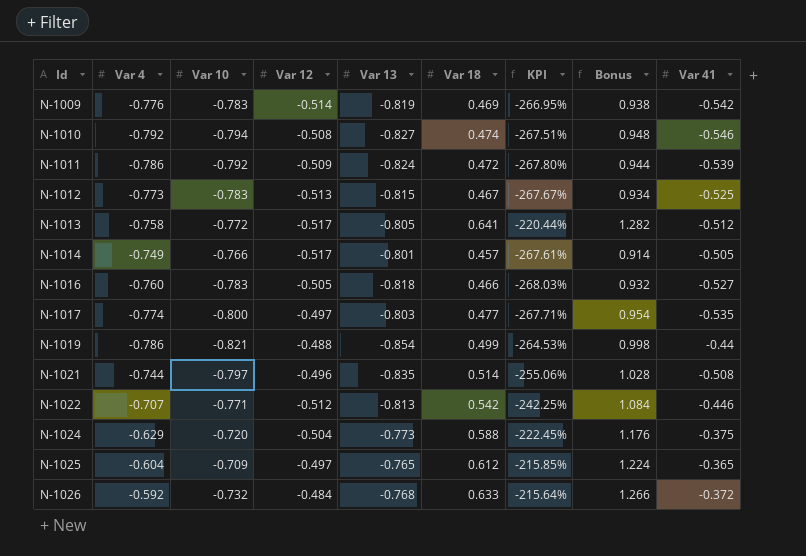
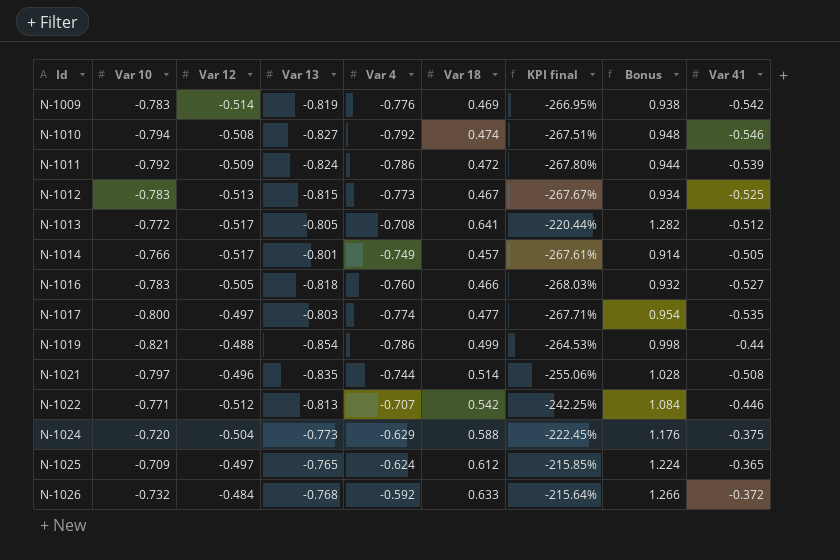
column Var 4 | position: 2 -> 5
column name: KPI -> KPI final
N-1013 | Var 4: -0.758 -> -0.708
N-1025 | Var 4: -0.604 -> -0.624

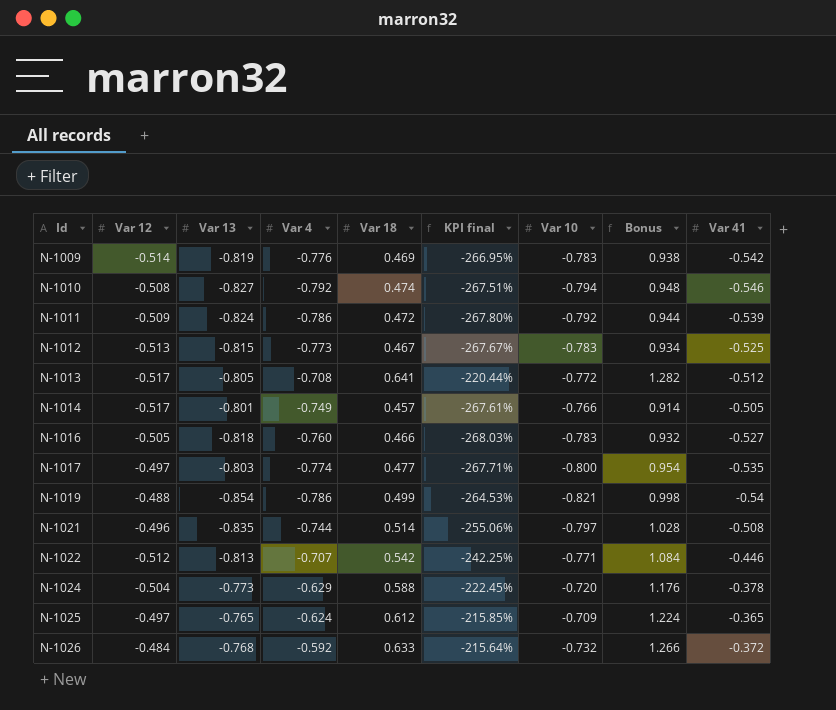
column Var 10 | position: 2 -> 7
N-1019 | Var 41: -0.44 -> -0.54
N-1024 | Var 41: -0.375 -> -0.378

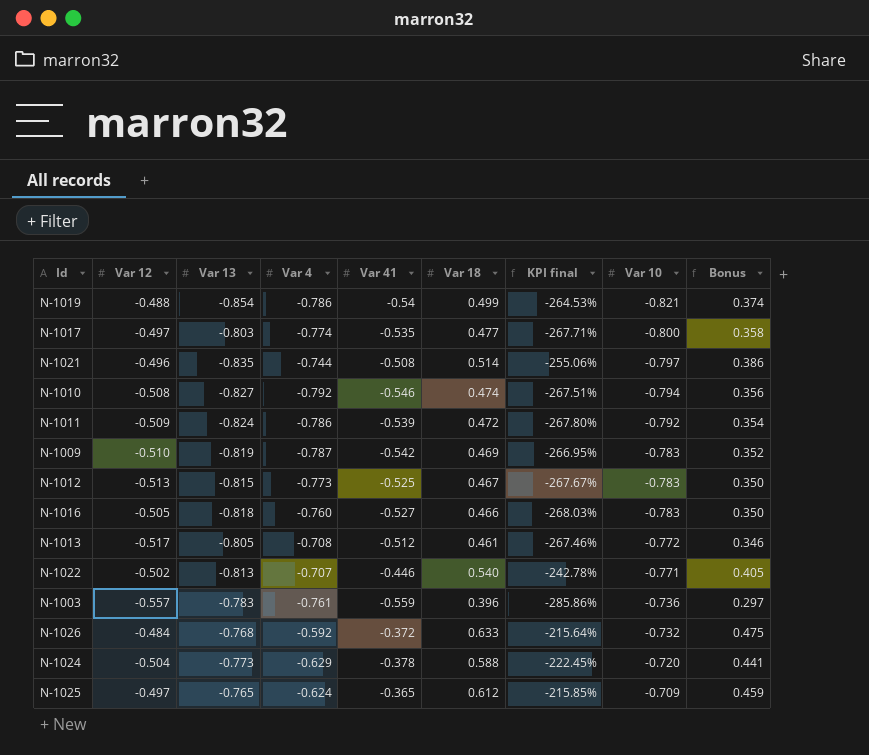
row order: Id ascending -> Var 10 ascending
column Var 41 | position: 9 -> 5
column Bonus | formula: [Var 18] * 2 -> [Var 18] * 0.75
row N-1014: -0.517 | -0.801 | -0.749 | 0.457 | -267.61% | -0.766 | 0.914 | -0.505 -> none
N-1009 | Var 12: -0.514 -> -0.510
N-1009 | Var 4: -0.776 -> -0.787
N-1013 | Var 18: 0.641 -> 0.461
N-1013 | KPI final: -220.44% -> -267.46%
N-1022 | Var 12: -0.512 -> -0.502
N-1022 | Var 18: 0.542 -> 0.540
N-1022 | KPI final: -242.25% -> -242.78%
row N-1003: none -> -0.557 | -0.783 | -0.761 | -0.559 | 0.396 | -285.86% | -0.736 | 0.297

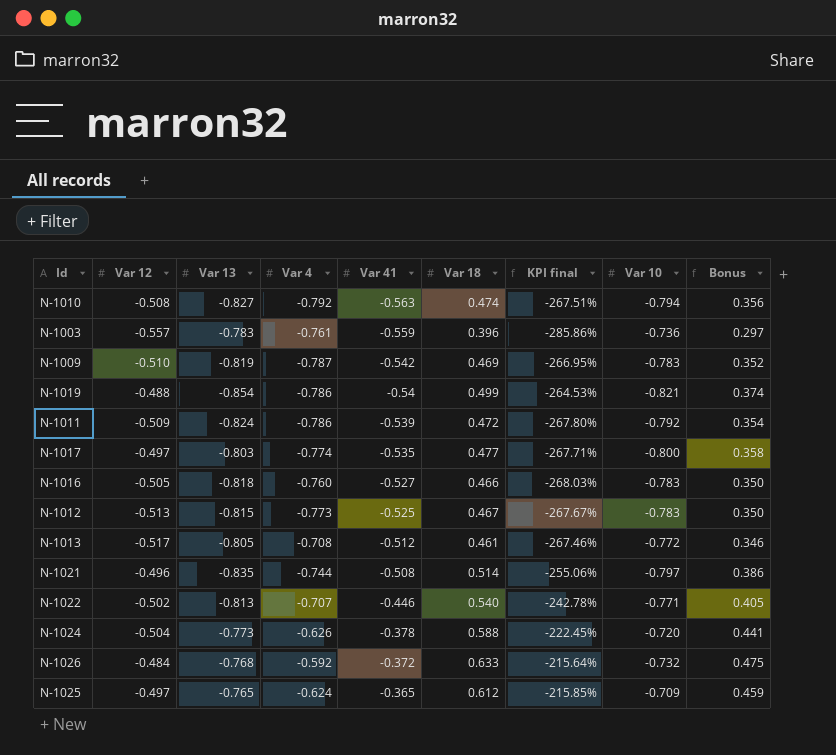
row order: Var 10 ascending -> Var 41 ascending
N-1010 | Var 41: -0.546 -> -0.563
N-1024 | Var 4: -0.629 -> -0.626

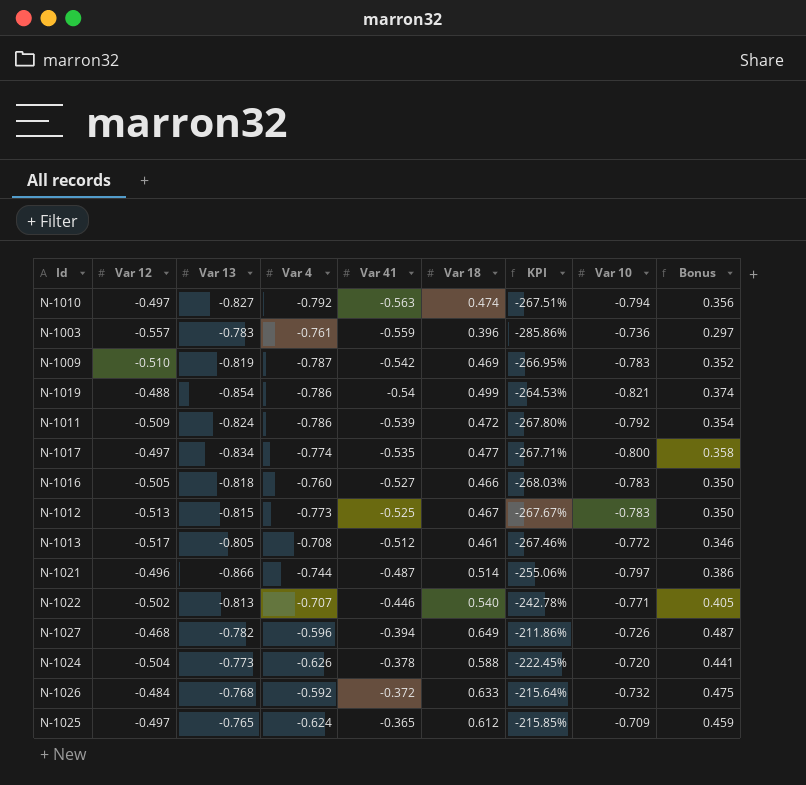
column name: KPI final -> KPI
N-1010 | Var 12: -0.508 -> -0.497
N-1017 | Var 13: -0.803 -> -0.834
N-1021 | Var 13: -0.835 -> -0.866
N-1021 | Var 41: -0.508 -> -0.487
row N-1027: none -> -0.468 | -0.782 | -0.596 | -0.394 | 0.649 | -211.86% | -0.726 | 0.487

